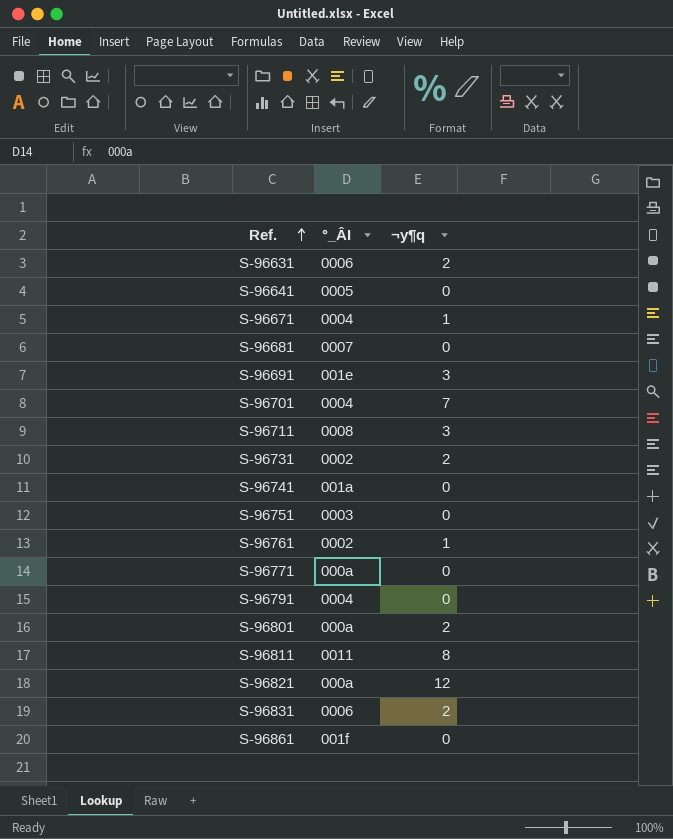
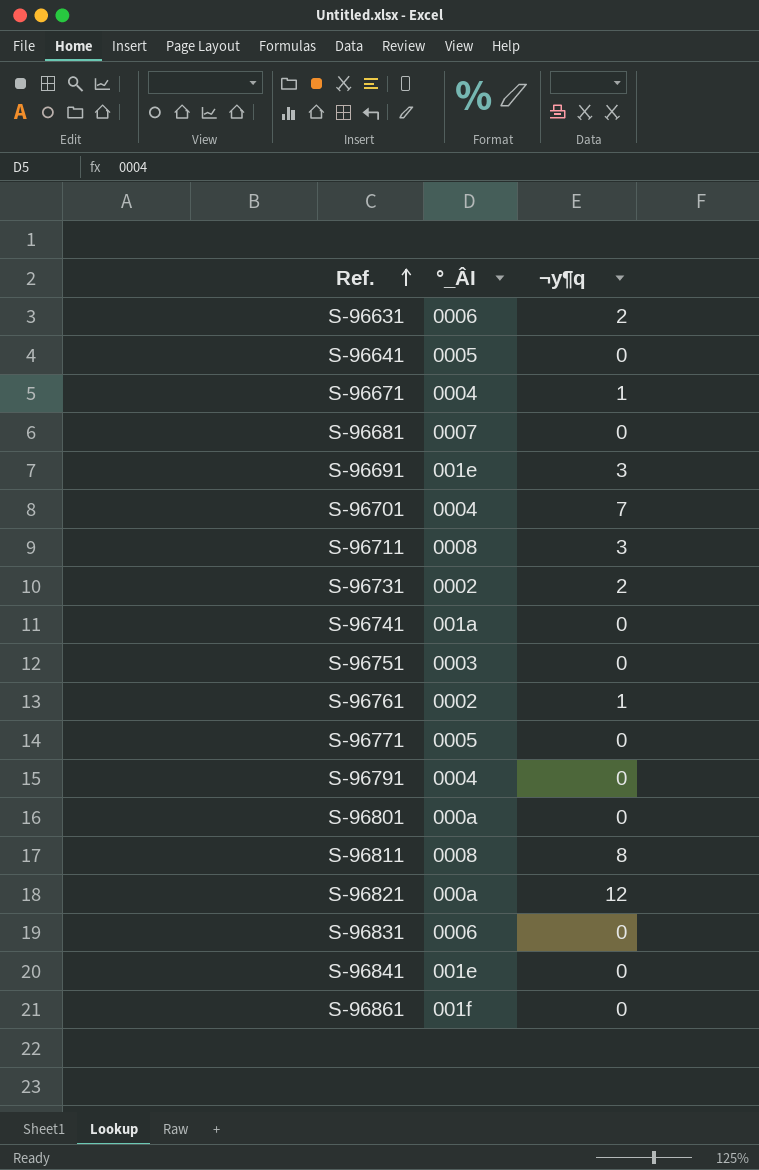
S-96771 | °_ÂI: 000a -> 0005
S-96801 | ¬y¶q: 2 -> 0
S-96811 | °_ÂI: 0011 -> 0008
S-96831 | ¬y¶q: 2 -> 0
row S-96841: none -> 001e | 0

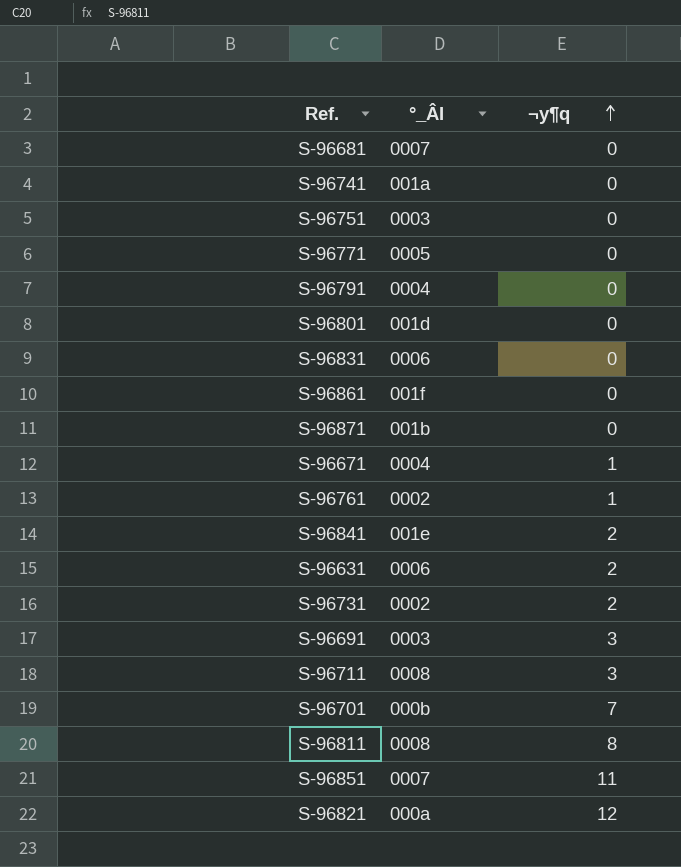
row order: Ref. ascending -> ¬y¶q ascending
row S-96641: 0005 | 0 -> none
S-96801 | °_ÂI: 000a -> 001d
row S-96871: none -> 001b | 0
S-96841 | ¬y¶q: 0 -> 2
S-96691 | °_ÂI: 001e -> 0003
S-96701 | °_ÂI: 0004 -> 000b
row S-96851: none -> 0007 | 11

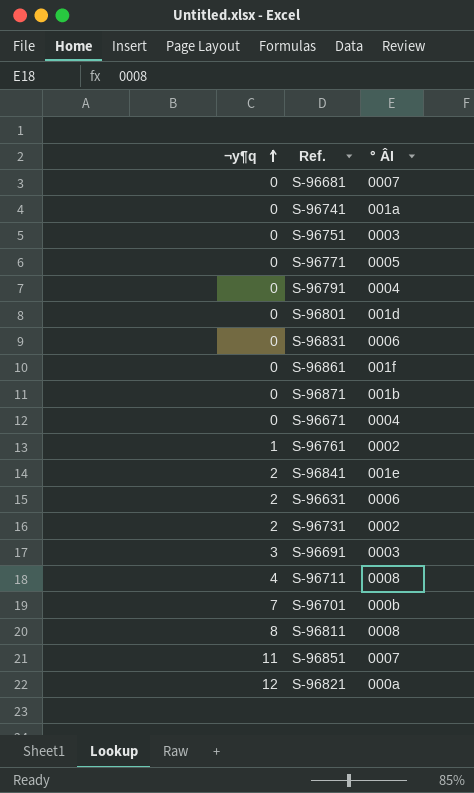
column ¬y¶q | position: 3 -> 1
column name: °_ÂI -> ° ÂI
S-96671 | ¬y¶q: 1 -> 0
S-96711 | ¬y¶q: 3 -> 4

